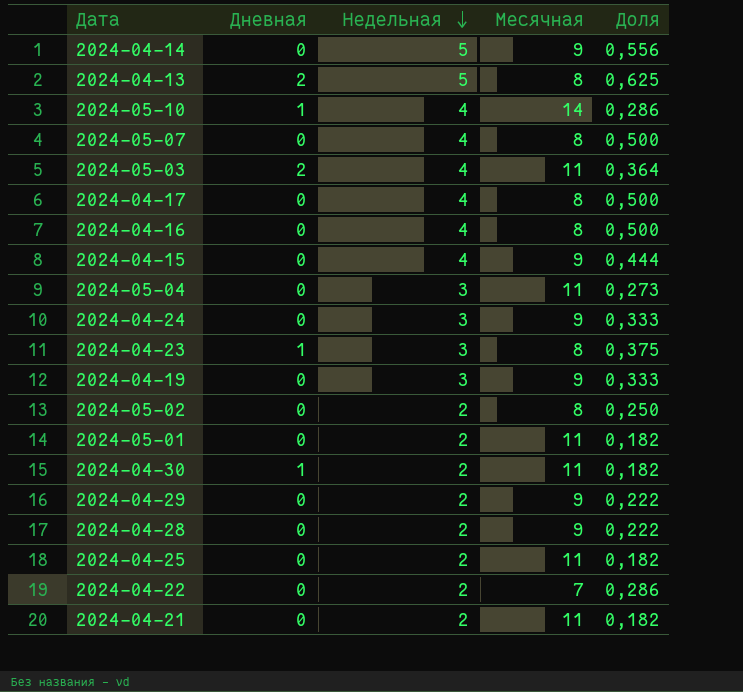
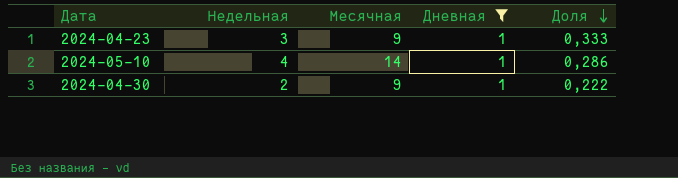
filter: none -> Дневная = 1
row order: Недельная descending -> Доля descending
column Дневная | position: 2 -> 4
2024-04-23 | Месячная: 8 -> 9
2024-04-23 | Доля: 0,375 -> 0,333
2024-04-30 | Месячная: 11 -> 9
2024-04-30 | Доля: 0,182 -> 0,222

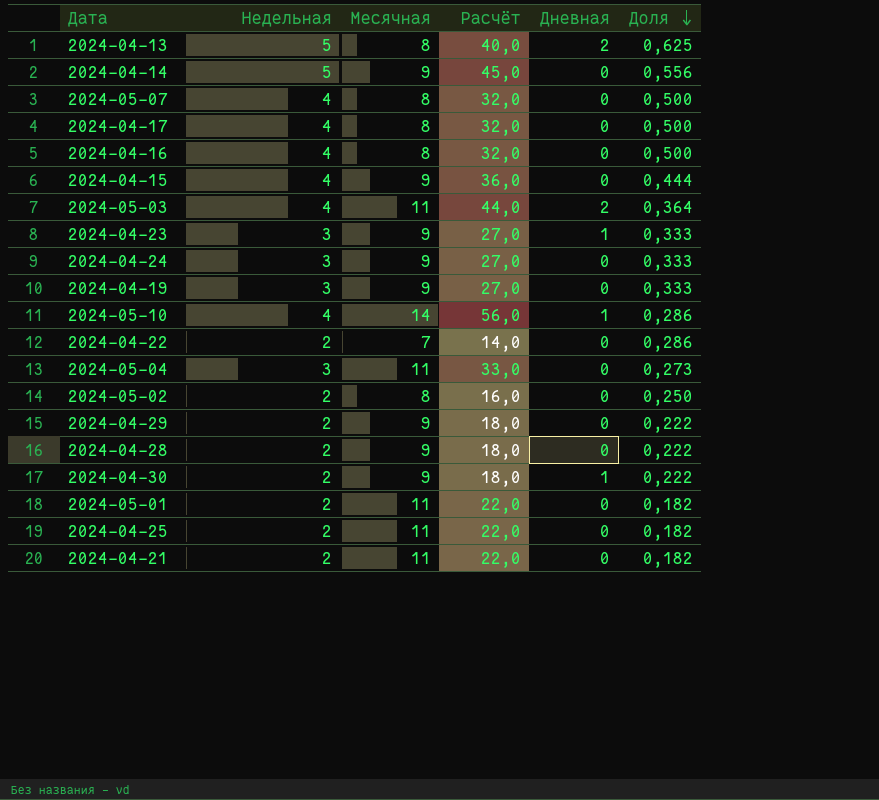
filter: Дневная = 1 -> none
column Расчёт | formula: none -> [Недельная] * [Месячная]

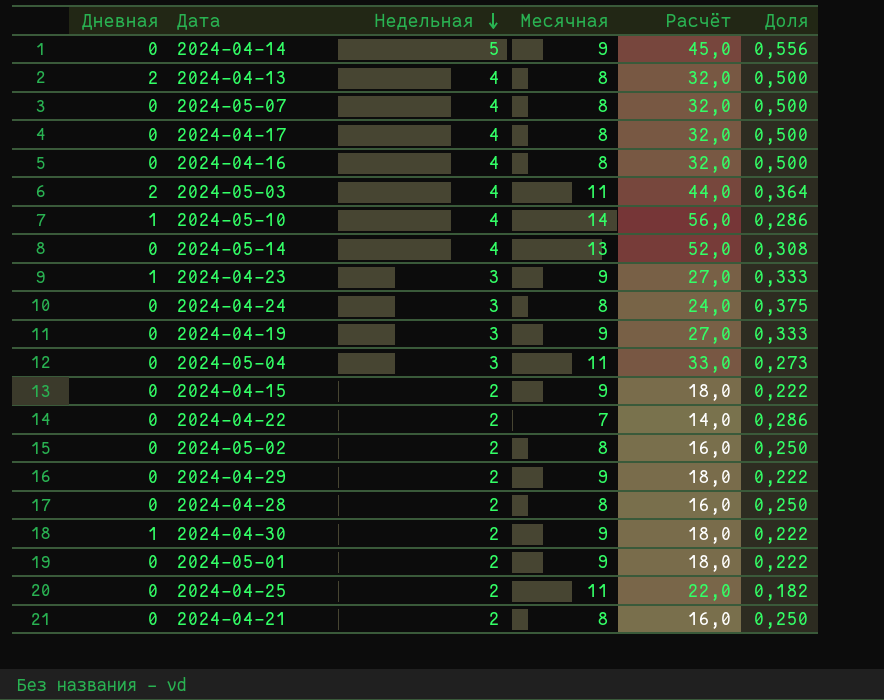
row order: Доля descending -> Недельная descending
column Дневная | position: 5 -> 1
2024-04-13 | Недельная: 5 -> 4
2024-04-13 | Расчёт: 40,0 -> 32,0
2024-04-13 | Доля: 0,625 -> 0,500
row 2024-05-14: none -> 0 | 4 | 13 | 52,0 | 0,308
2024-04-24 | Месячная: 9 -> 8
2024-04-24 | Расчёт: 27,0 -> 24,0
2024-04-24 | Доля: 0,333 -> 0,375
2024-04-15 | Недельная: 4 -> 2
2024-04-15 | Расчёт: 36,0 -> 18,0
2024-04-15 | Доля: 0,444 -> 0,222
2024-04-28 | Месячная: 9 -> 8
2024-04-28 | Расчёт: 18,0 -> 16,0
2024-04-28 | Доля: 0,222 -> 0,250
2024-05-01 | Месячная: 11 -> 9
2024-05-01 | Расчёт: 22,0 -> 18,0
2024-05-01 | Доля: 0,182 -> 0,222
2024-04-21 | Месячная: 11 -> 8
2024-04-21 | Расчёт: 22,0 -> 16,0
2024-04-21 | Доля: 0,182 -> 0,250

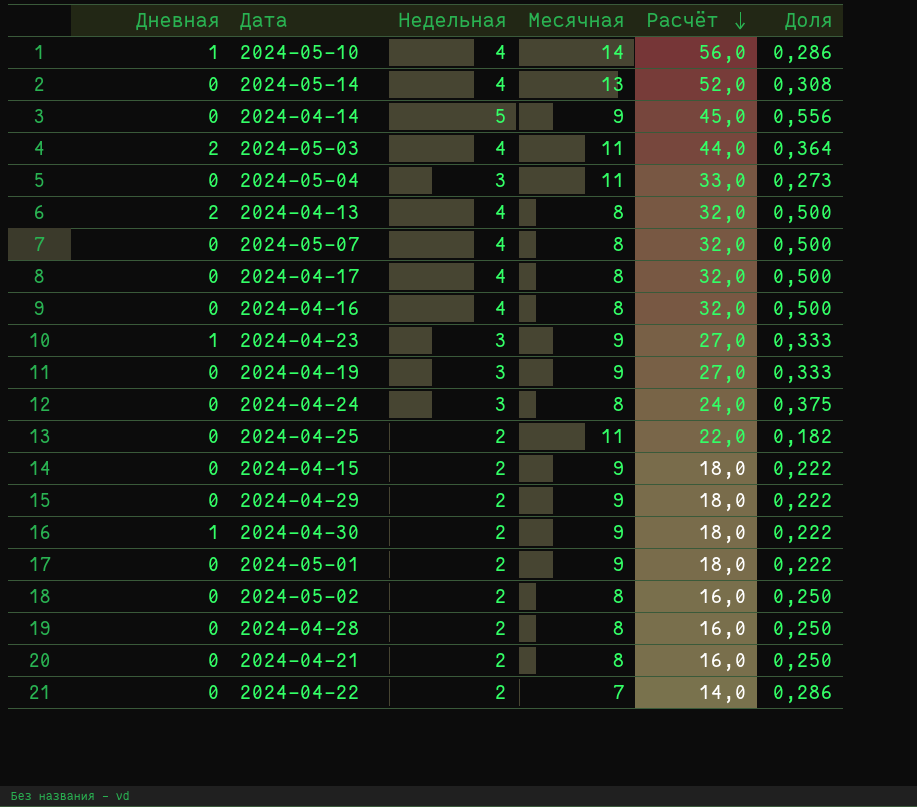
row order: Недельная descending -> Расчёт descending

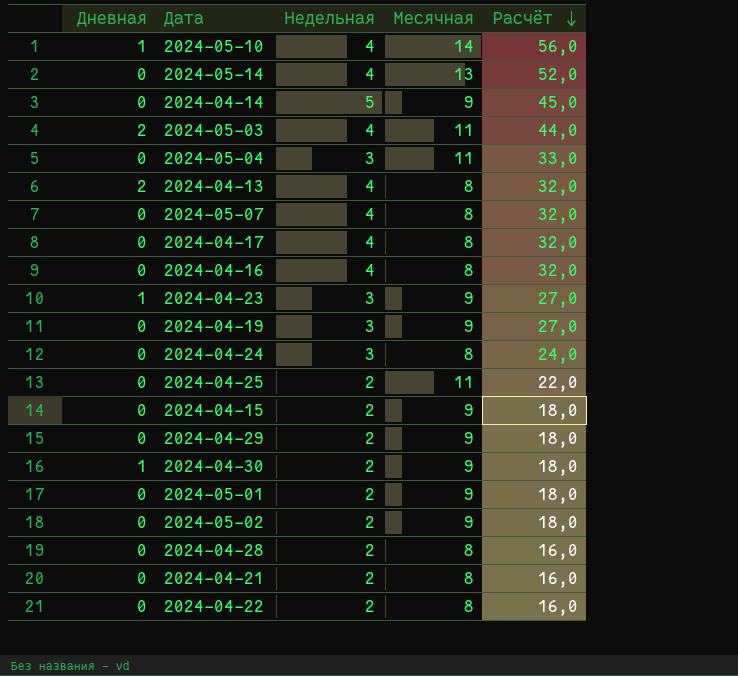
column Доля | formula: [Недельная] / [Месячная] -> none
2024-05-02 | Месячная: 8 -> 9
2024-05-02 | Расчёт: 16,0 -> 18,0
2024-04-22 | Месячная: 7 -> 8
2024-04-22 | Расчёт: 14,0 -> 16,0

